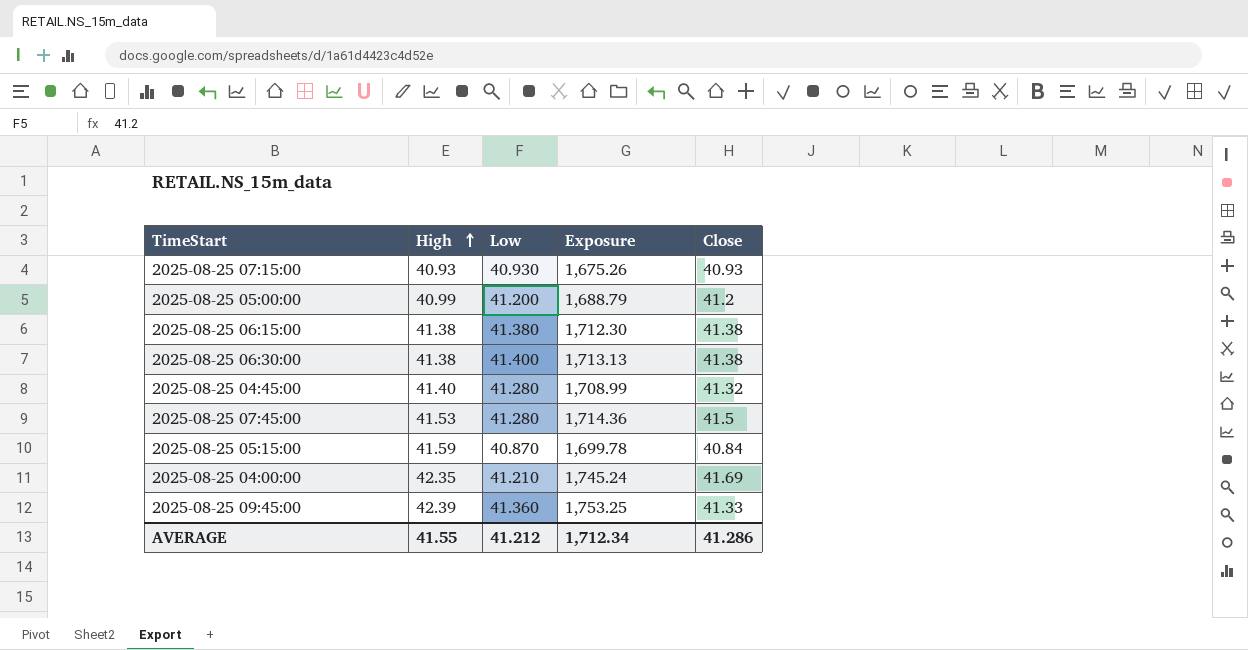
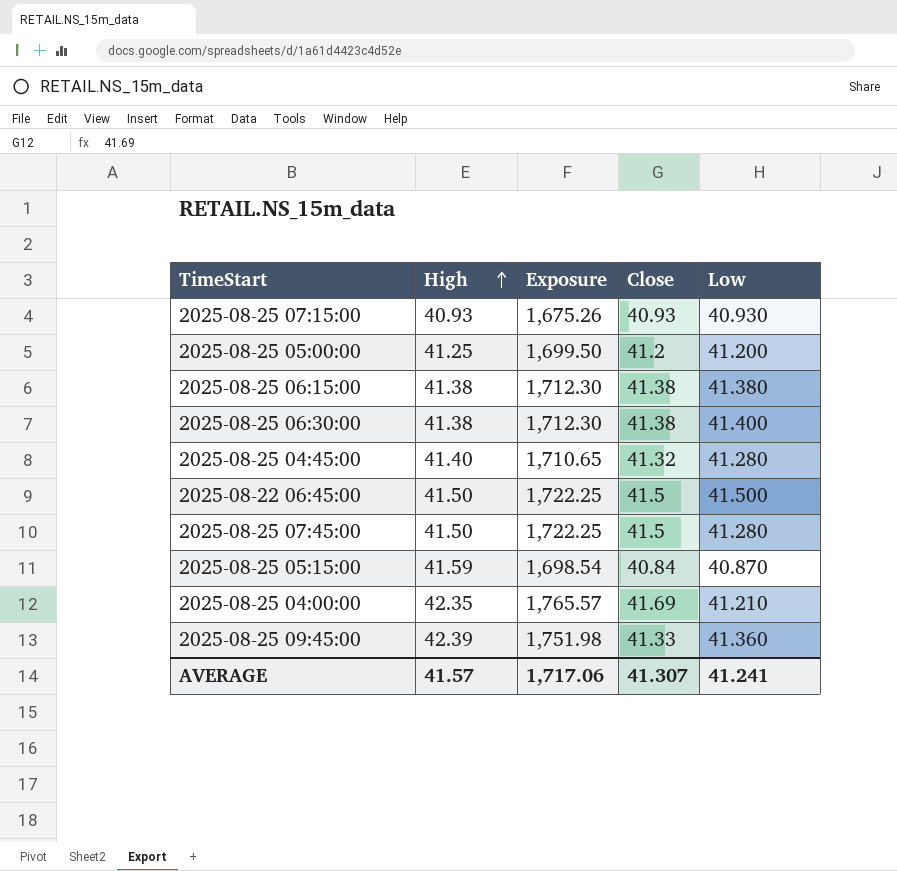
column Exposure | formula: [High] * [Low] -> [High] * [Close]
column Low | position: 3 -> 5
2025-08-25 05:00:00 | High: 40.99 -> 41.25
row 2025-08-22 06:45:00: none -> 41.50 | 1,722.25 | 41.5 | 41.500
2025-08-25 07:45:00 | High: 41.53 -> 41.50
AVERAGE | High: 41.55 -> 41.57
AVERAGE | Exposure: 1,712.34 -> 1,717.06
AVERAGE | Close: 41.286 -> 41.307
AVERAGE | Low: 41.212 -> 41.241

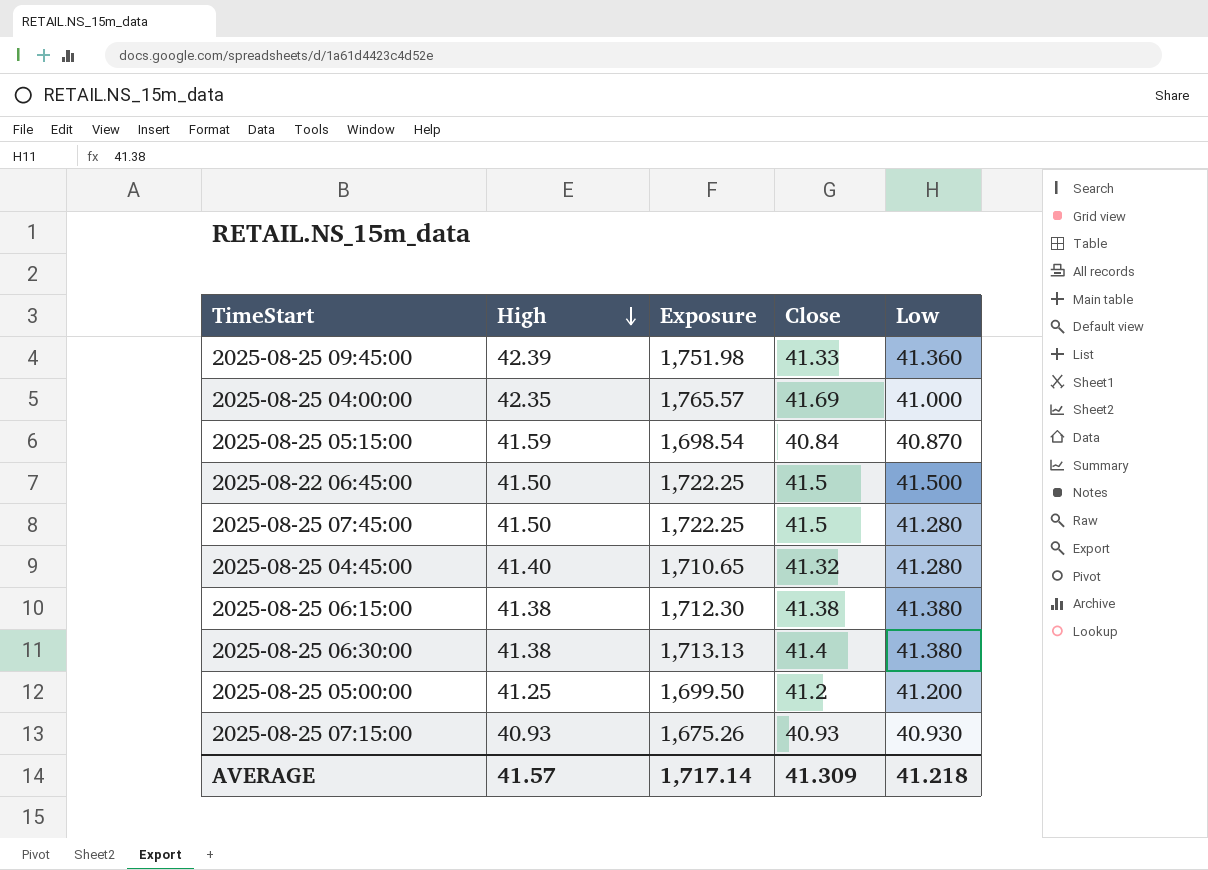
row order: High ascending -> High descending
2025-08-25 04:00:00 | Low: 41.210 -> 41.000
2025-08-25 06:30:00 | Exposure: 1,712.30 -> 1,713.13
2025-08-25 06:30:00 | Close: 41.38 -> 41.4
2025-08-25 06:30:00 | Low: 41.400 -> 41.380
AVERAGE | Exposure: 1,717.06 -> 1,717.14
AVERAGE | Close: 41.307 -> 41.309
AVERAGE | Low: 41.241 -> 41.218

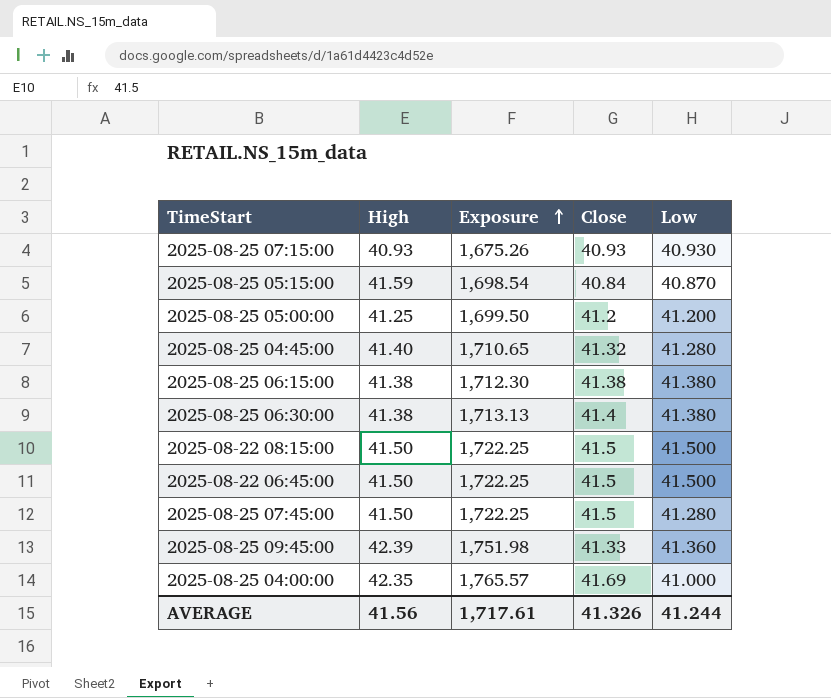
row order: High descending -> Exposure ascending
row 2025-08-22 08:15:00: none -> 41.50 | 1,722.25 | 41.5 | 41.500
AVERAGE | High: 41.57 -> 41.56
AVERAGE | Exposure: 1,717.14 -> 1,717.61
AVERAGE | Close: 41.309 -> 41.326
AVERAGE | Low: 41.218 -> 41.244

